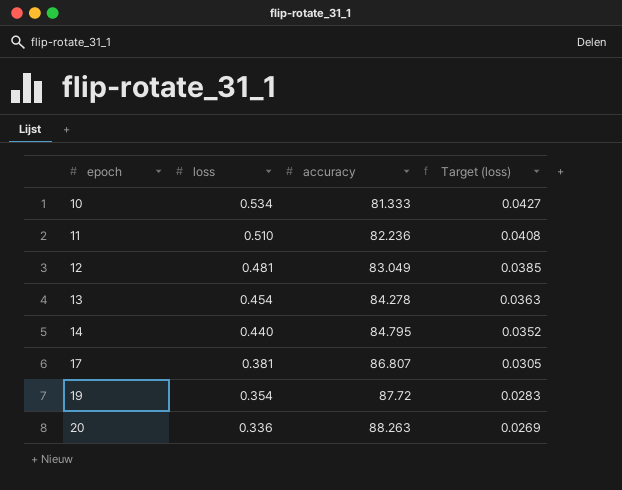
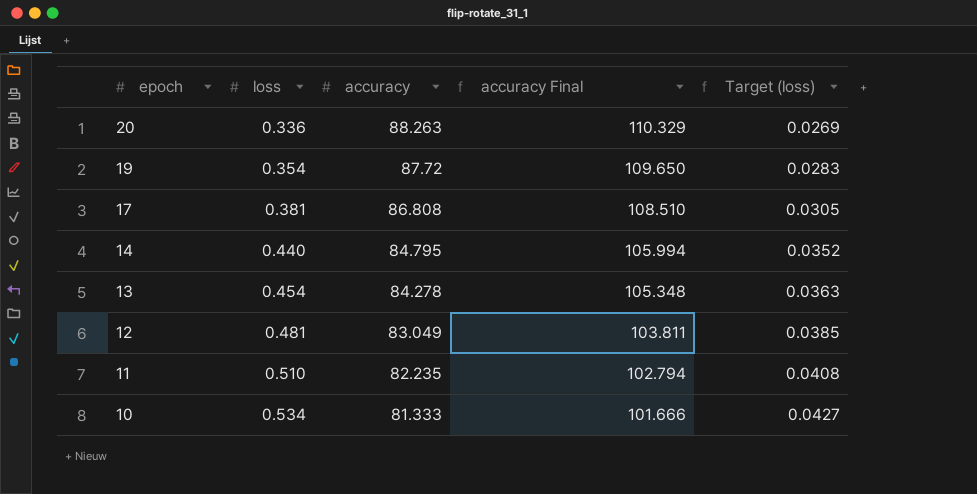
row order: epoch ascending -> epoch descending
column accuracy Final | formula: none -> [accuracy] * 1.25
17 | accuracy: 86.807 -> 86.808
11 | accuracy: 82.236 -> 82.235

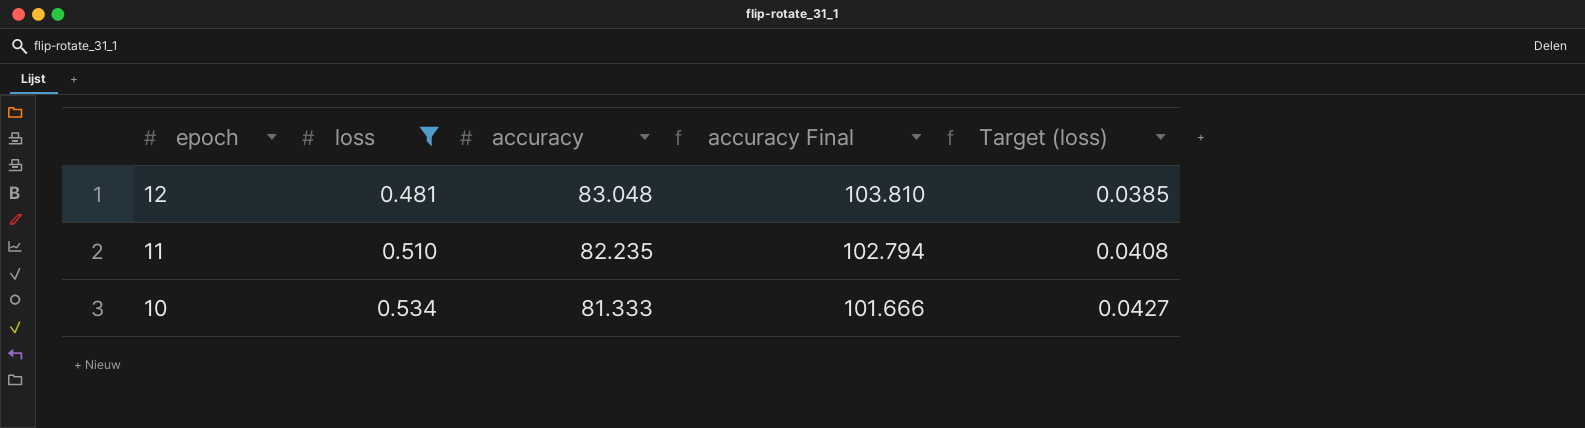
filter: none -> loss >= 0.481
12 | accuracy: 83.049 -> 83.048
12 | accuracy Final: 103.811 -> 103.810

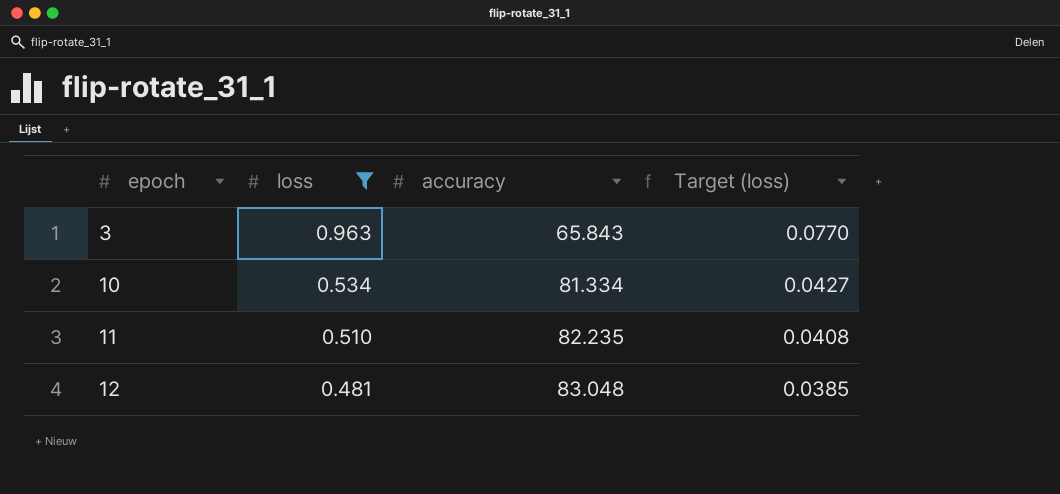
row order: epoch descending -> epoch ascending
column accuracy Final | formula: [accuracy] * 1.25 -> none
row 3: none -> 0.963 | 65.843 | 0.0770
10 | accuracy: 81.333 -> 81.334

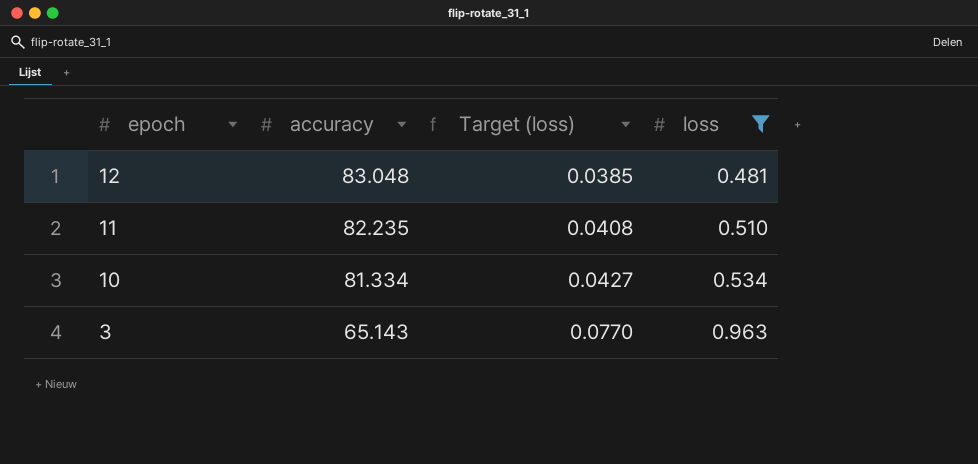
row order: epoch ascending -> epoch descending
column loss | position: 2 -> 4
3 | accuracy: 65.843 -> 65.143

